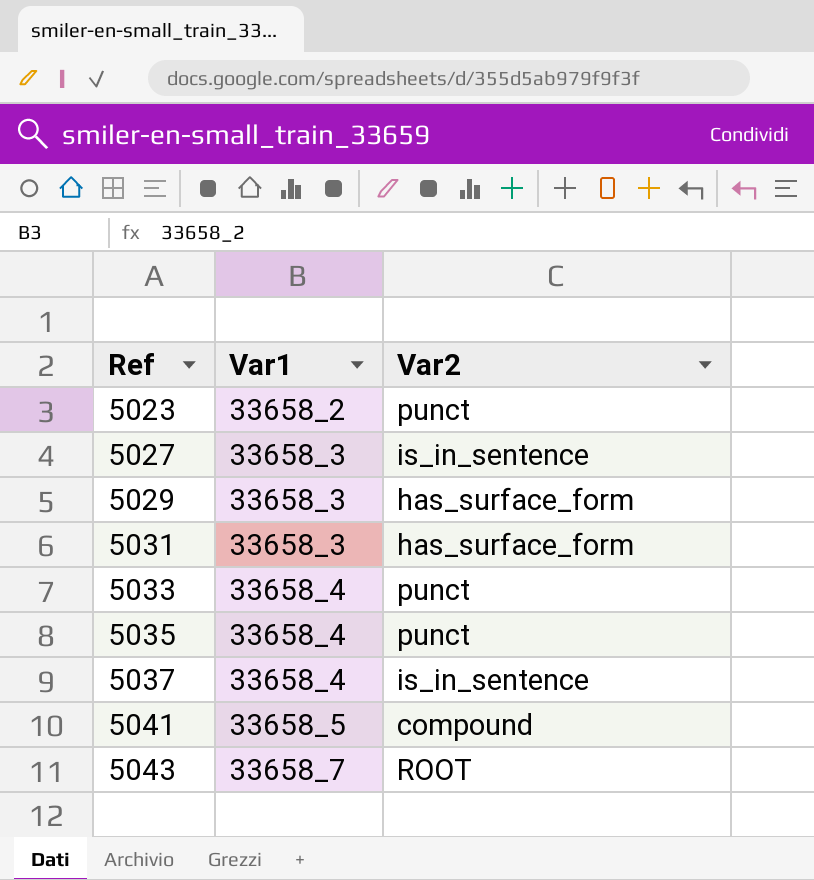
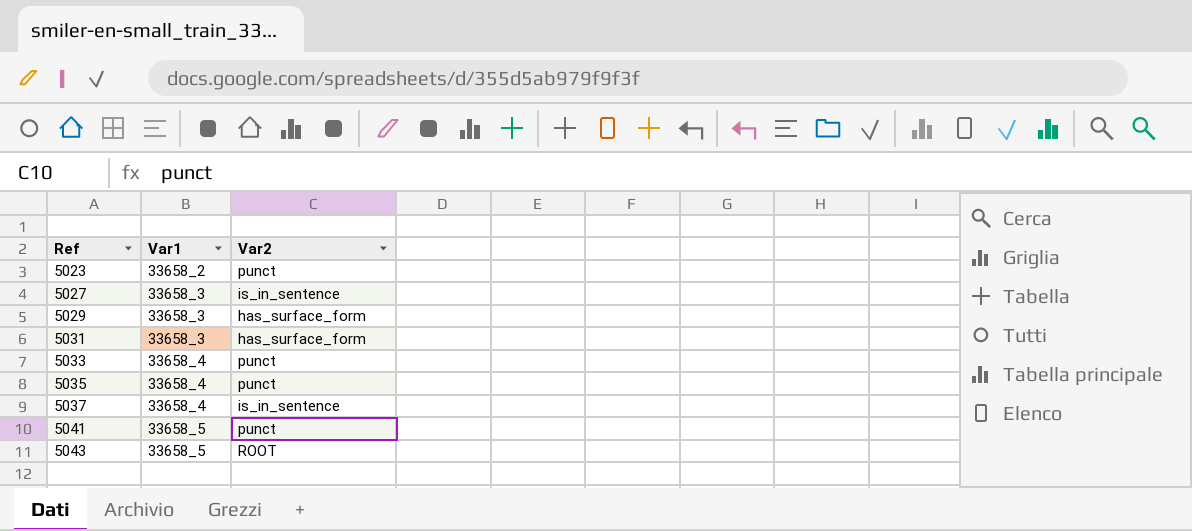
5041 | Var2: compound -> punct
5043 | Var1: 33658_7 -> 33658_5

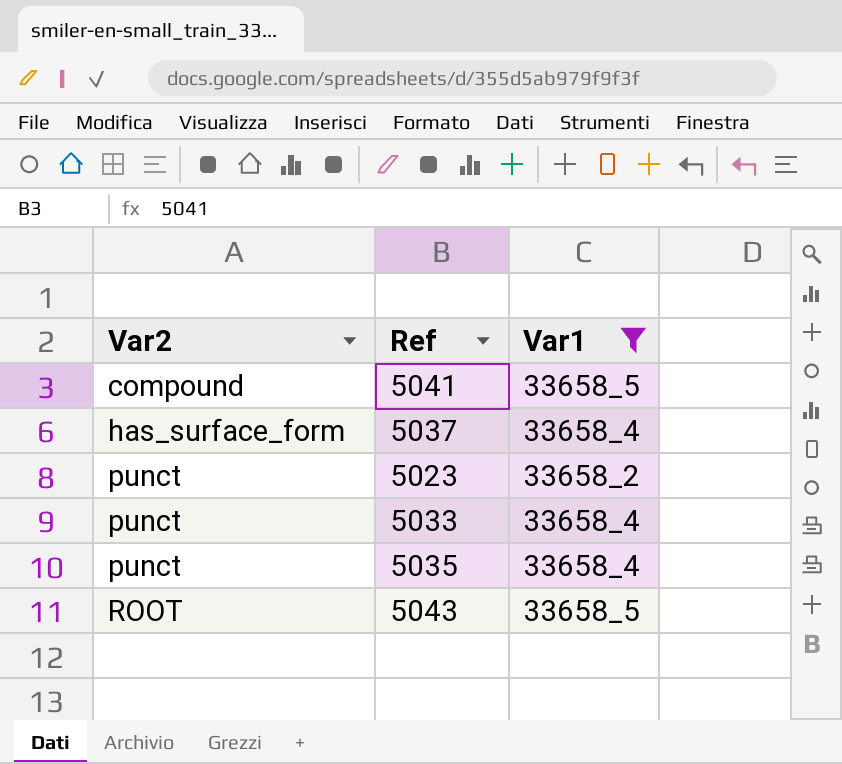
filter: none -> Var1 != 33658_3
row order: Ref ascending -> Var2 ascending
column Var2 | position: 3 -> 1
5041 | Var2: punct -> compound
5037 | Var2: is_in_sentence -> has_surface_form

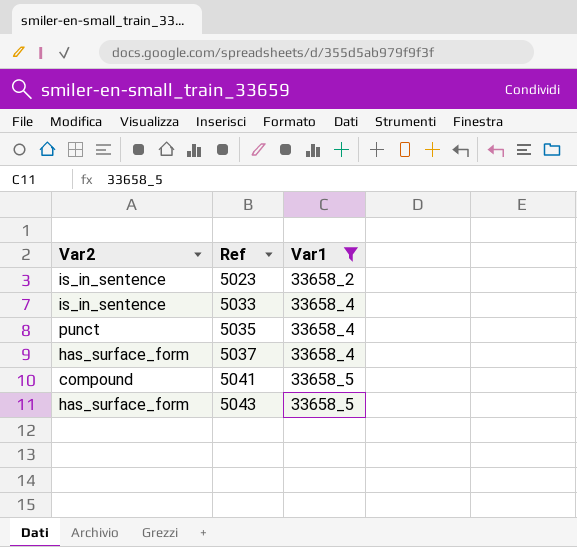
row order: Var2 ascending -> Ref ascending
5023 | Var2: punct -> is_in_sentence
5033 | Var2: punct -> is_in_sentence
5043 | Var2: ROOT -> has_surface_form

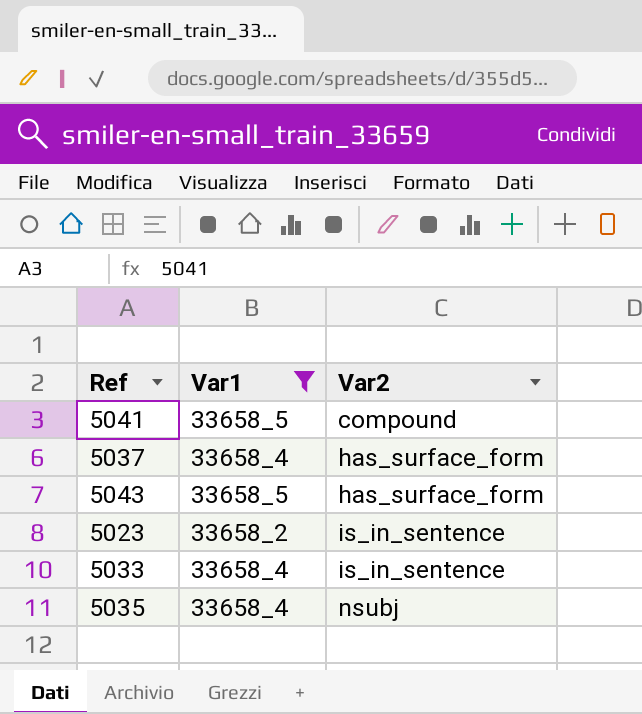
row order: Ref ascending -> Var2 ascending
column Var2 | position: 1 -> 3
5035 | Var2: punct -> nsubj

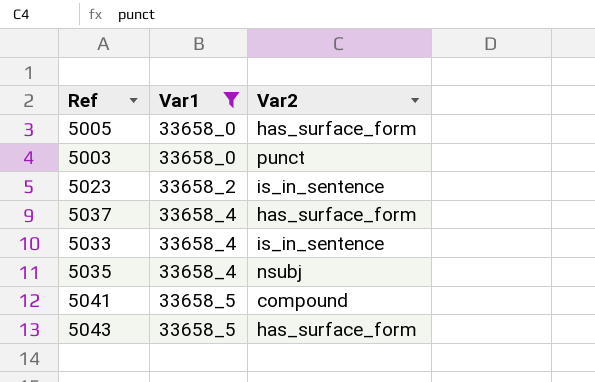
row order: Var2 ascending -> Var1 ascending
row 5005: none -> 33658_0 | has_surface_form
row 5003: none -> 33658_0 | punct

